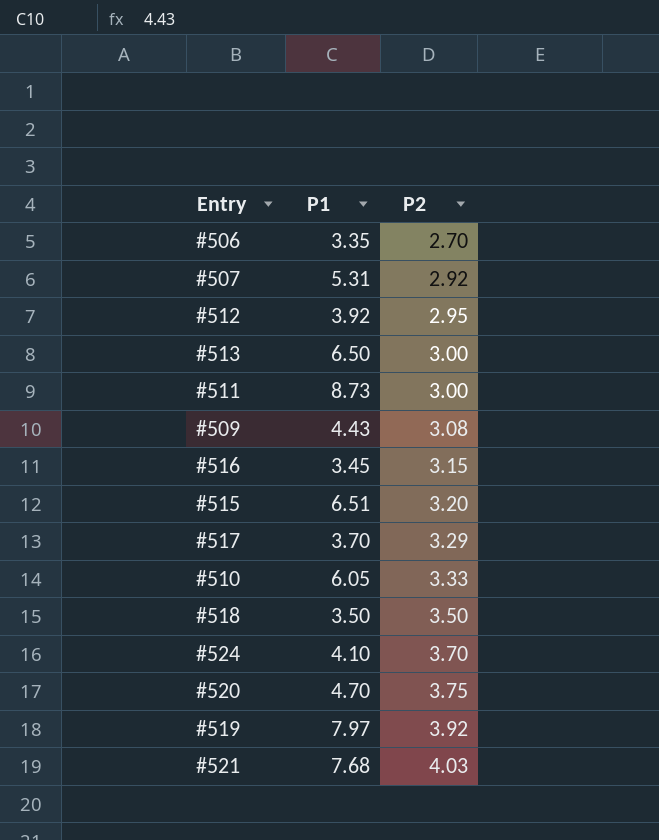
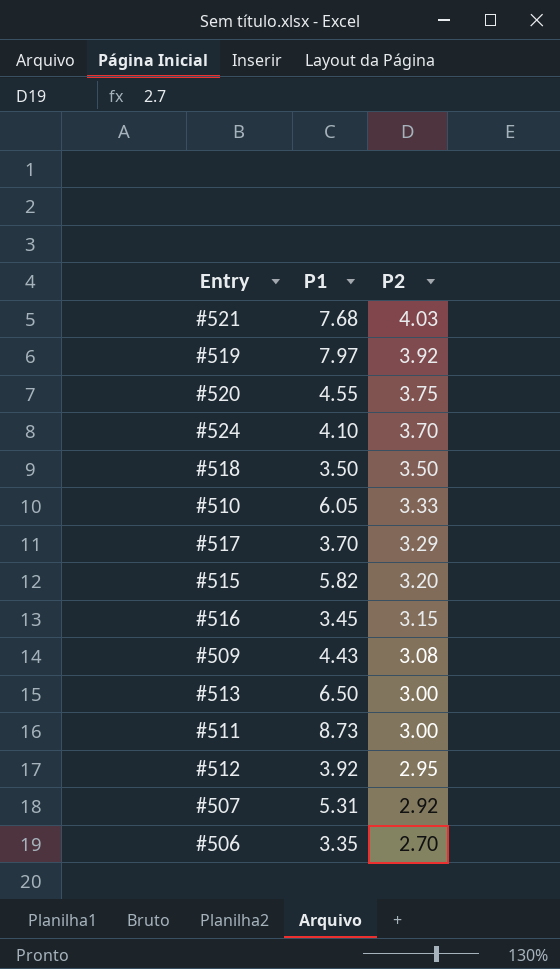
row order: P2 ascending -> P2 descending
#520 | P1: 4.70 -> 4.55
#515 | P1: 6.51 -> 5.82

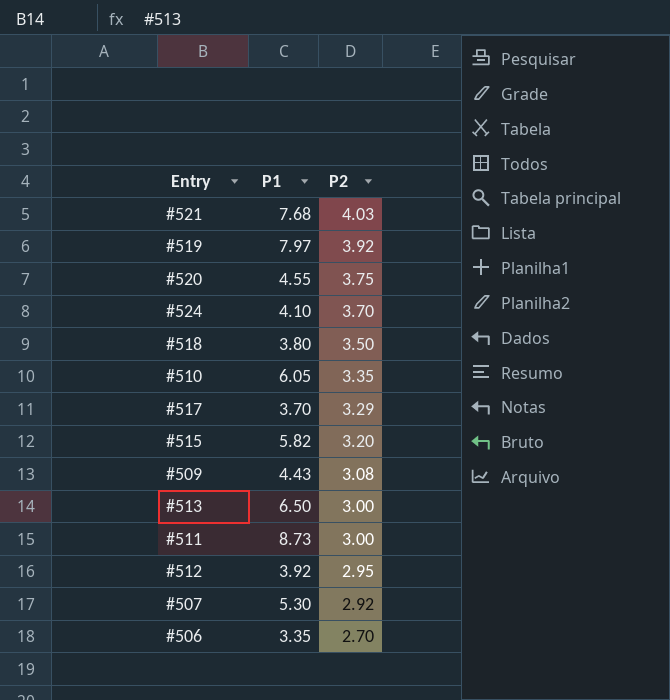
row #516: 3.45 | 3.15 -> none
#518 | P1: 3.50 -> 3.80
#510 | P2: 3.33 -> 3.35
#507 | P1: 5.31 -> 5.30

